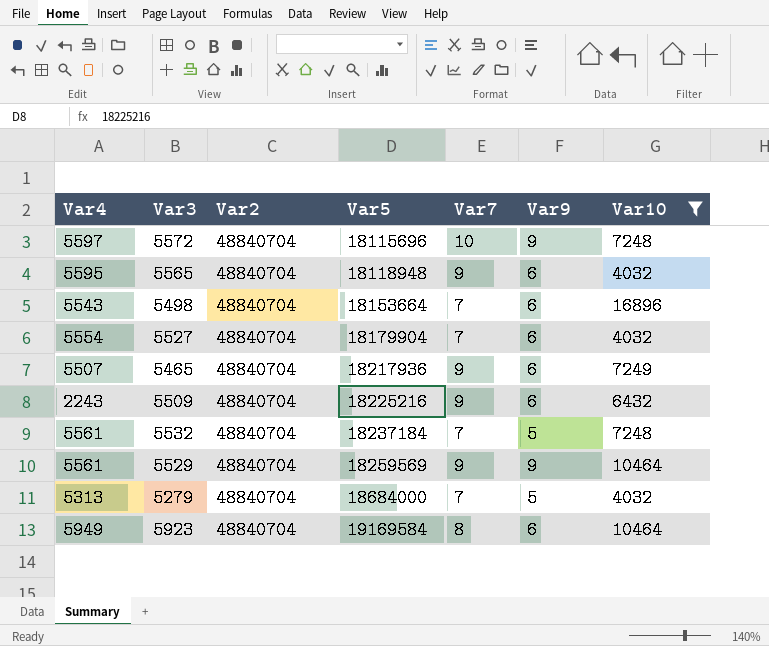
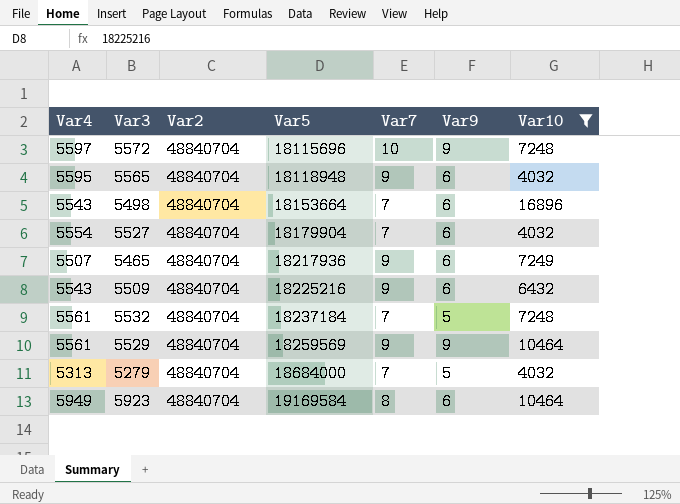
5509 | Var4: 2243 -> 5543

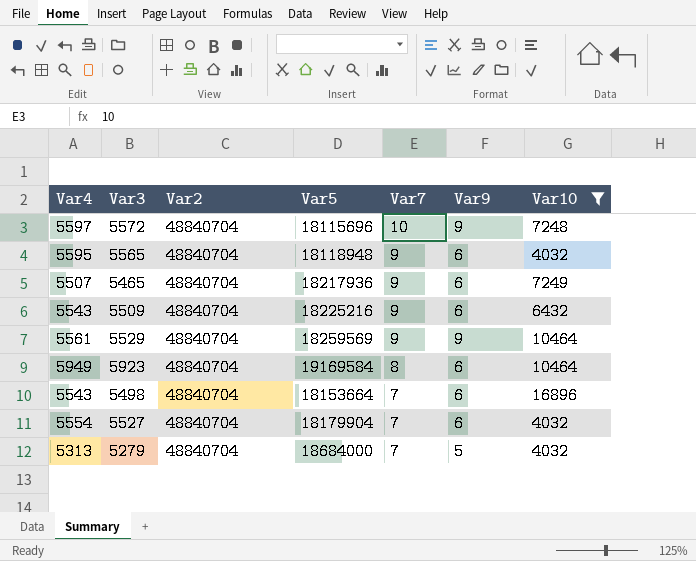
row order: Var5 ascending -> Var7 descending
row 5532: 5561 | 48840704 | 18237184 | 7 | 5 | 7248 -> none

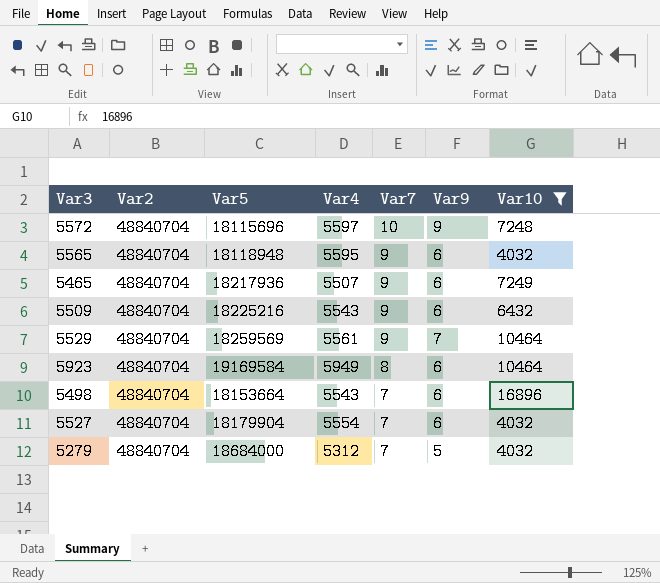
column Var4 | position: 1 -> 4
5529 | Var9: 9 -> 7
5279 | Var4: 5313 -> 5312

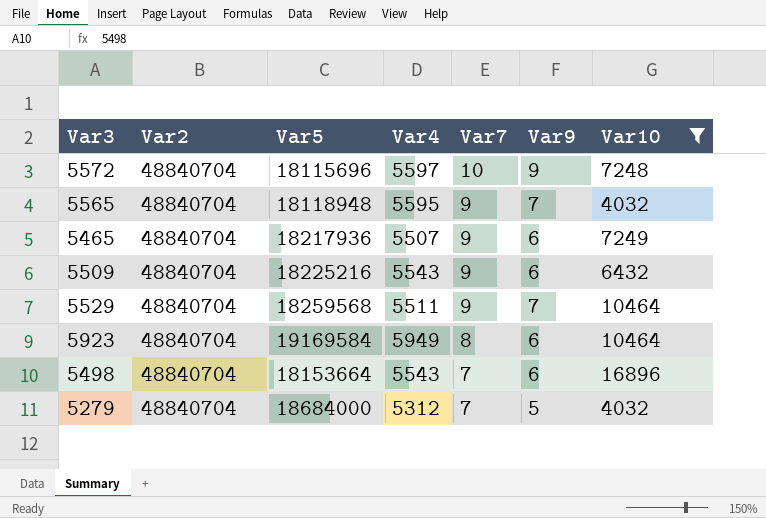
row 5527: 48840704 | 18179904 | 5554 | 7 | 6 | 4032 -> none
5565 | Var9: 6 -> 7
5529 | Var5: 18259569 -> 18259568
5529 | Var4: 5561 -> 5511

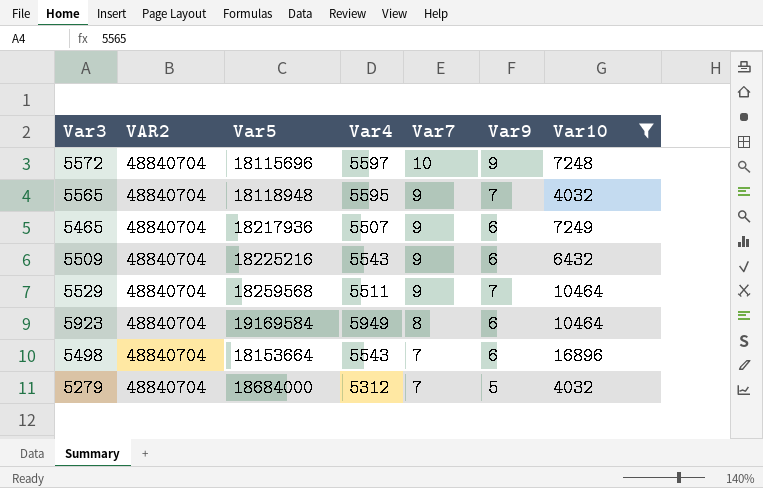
column name: Var2 -> VAR2

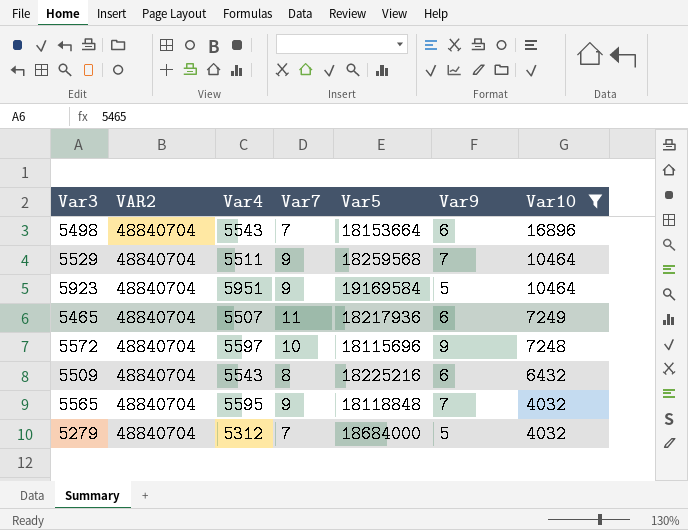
row order: Var7 descending -> Var10 descending
column Var5 | position: 3 -> 5
5923 | Var4: 5949 -> 5951
5923 | Var7: 8 -> 9
5923 | Var9: 6 -> 5
5465 | Var7: 9 -> 11
5509 | Var7: 9 -> 8
5565 | Var5: 18118948 -> 18118848

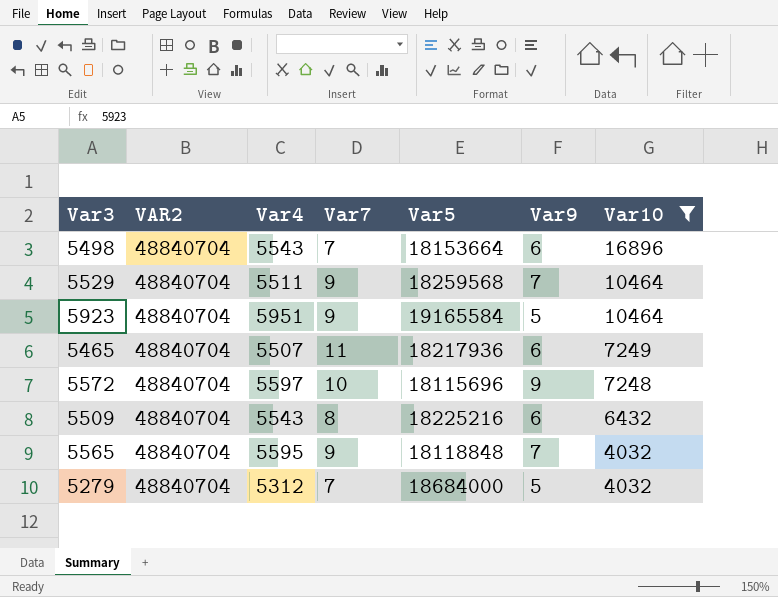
5923 | Var5: 19169584 -> 19165584

